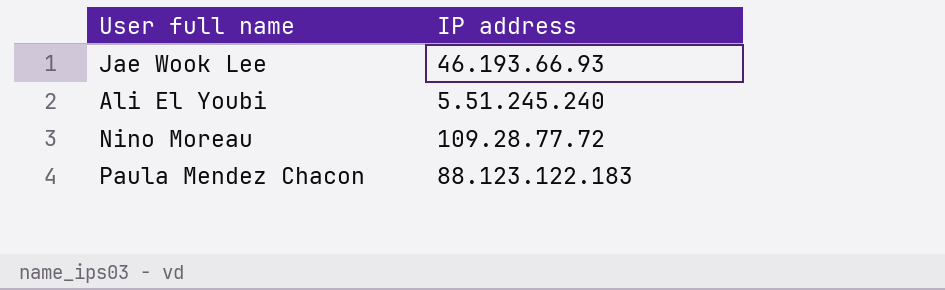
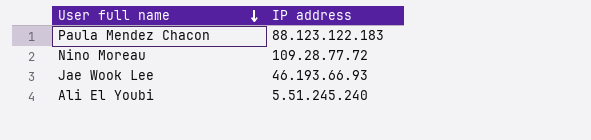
row order: none -> User full name descending

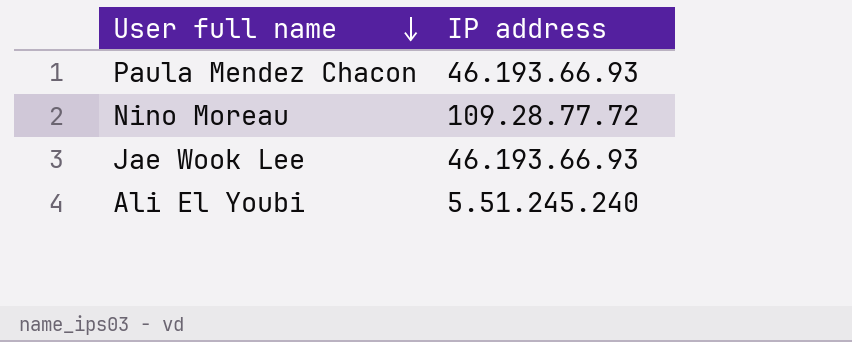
Paula Mendez Chacon | IP address: 88.123.122.183 -> 46.193.66.93

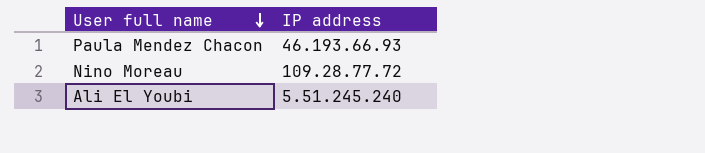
row Jae Wook Lee: 46.193.66.93 -> none

